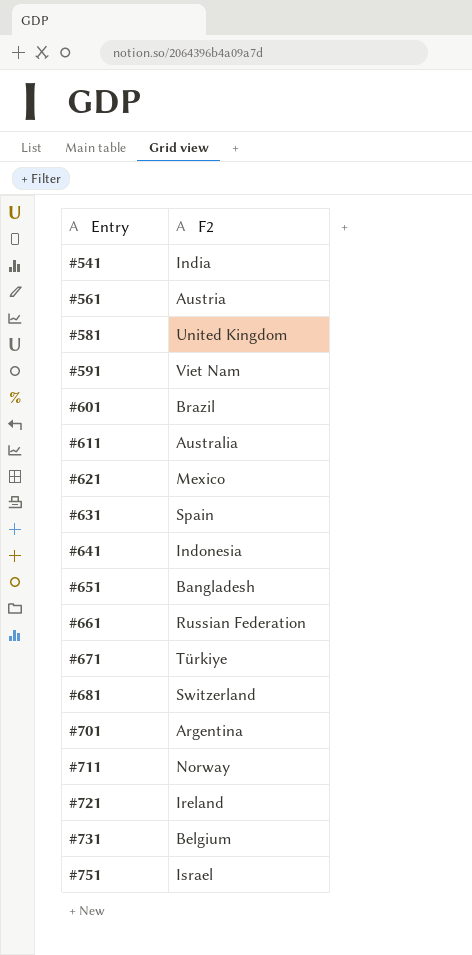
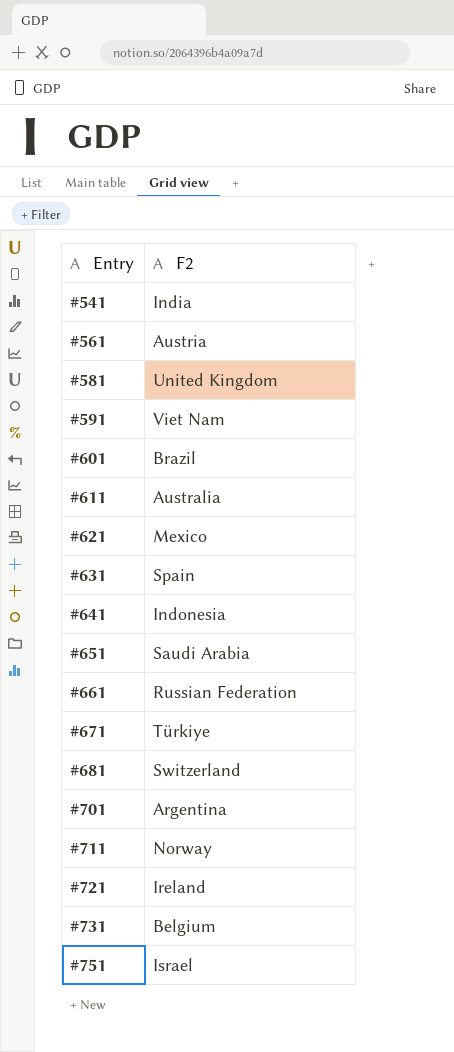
#651 | F2: Bangladesh -> Saudi Arabia

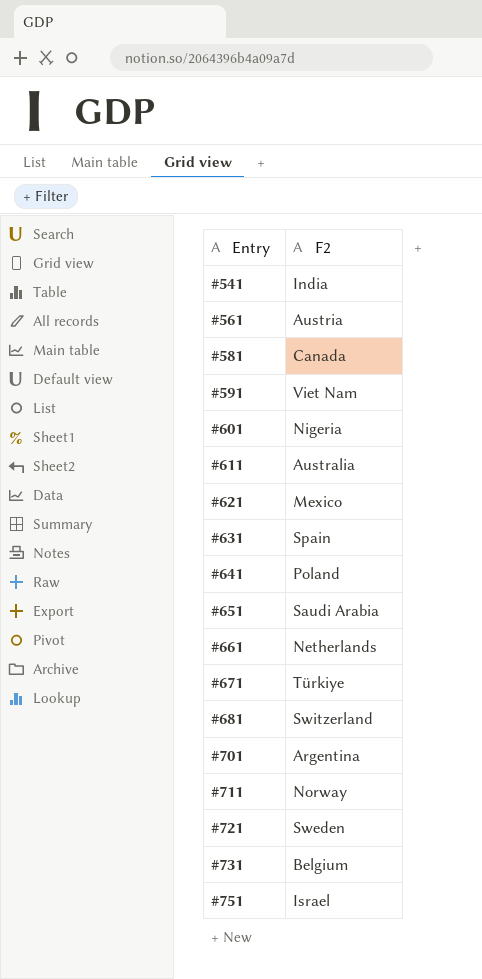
#581 | F2: United Kingdom -> Canada
#601 | F2: Brazil -> Nigeria
#641 | F2: Indonesia -> Poland
#661 | F2: Russian Federation -> Netherlands
#721 | F2: Ireland -> Sweden

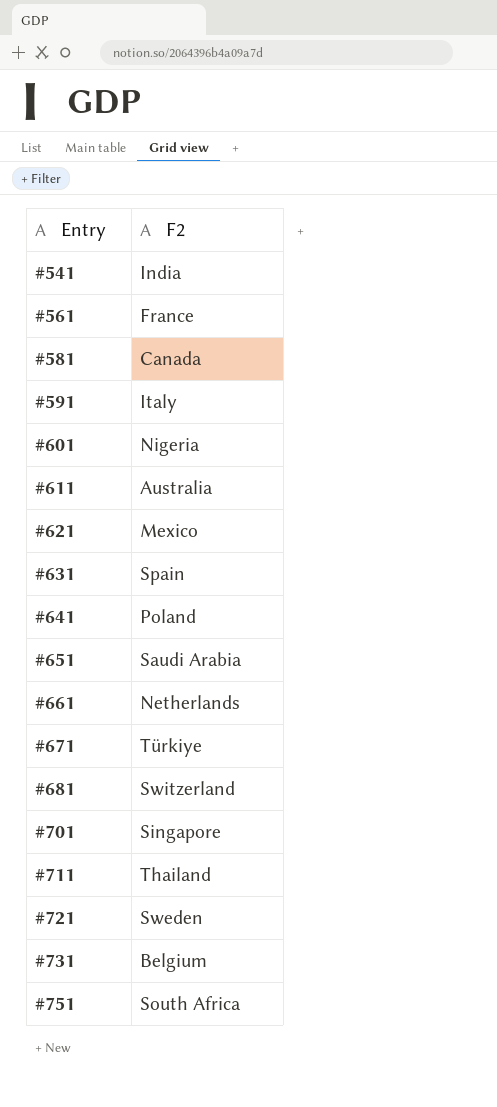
#561 | F2: Austria -> France
#591 | F2: Viet Nam -> Italy
#701 | F2: Argentina -> Singapore
#711 | F2: Norway -> Thailand
#751 | F2: Israel -> South Africa

